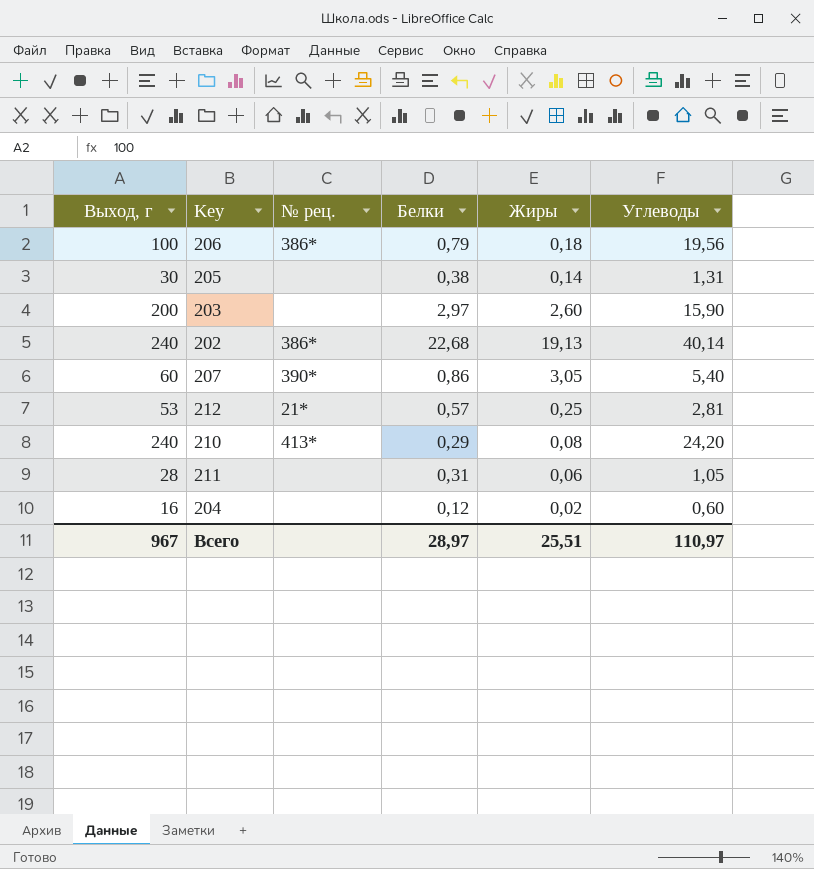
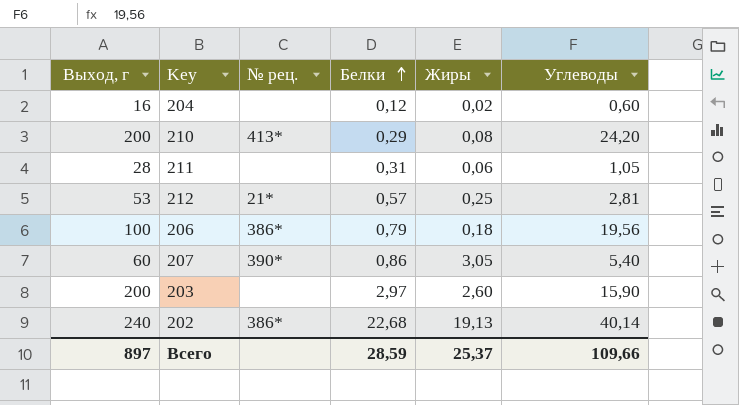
row order: none -> Белки ascending
row 205: 30 | none | 0,38 | 0,14 | 1,31 -> none
210 | Выход, г: 240 -> 200
Всего | Выход, г: 967 -> 897
Всего | Белки: 28,97 -> 28,59
Всего | Жиры: 25,51 -> 25,37
Всего | Углеводы: 110,97 -> 109,66

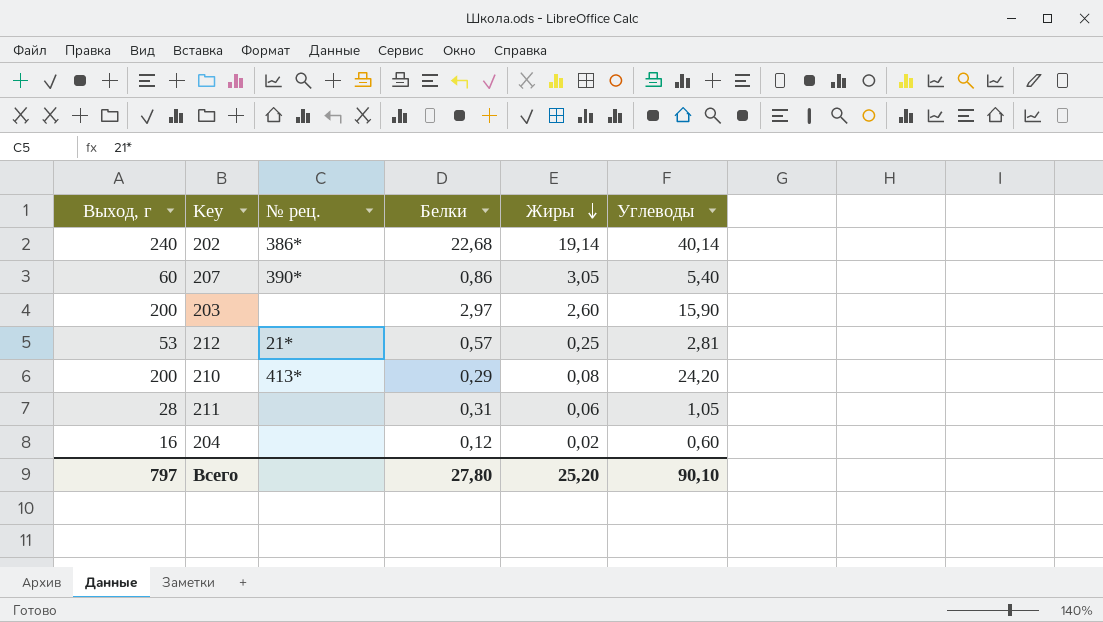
row order: Белки ascending -> Жиры descending
row 206: 100 | 386* | 0,79 | 0,18 | 19,56 -> none
202 | Жиры: 19,13 -> 19,14
Всего | Выход, г: 897 -> 797
Всего | Белки: 28,59 -> 27,80
Всего | Жиры: 25,37 -> 25,20
Всего | Углеводы: 109,66 -> 90,10

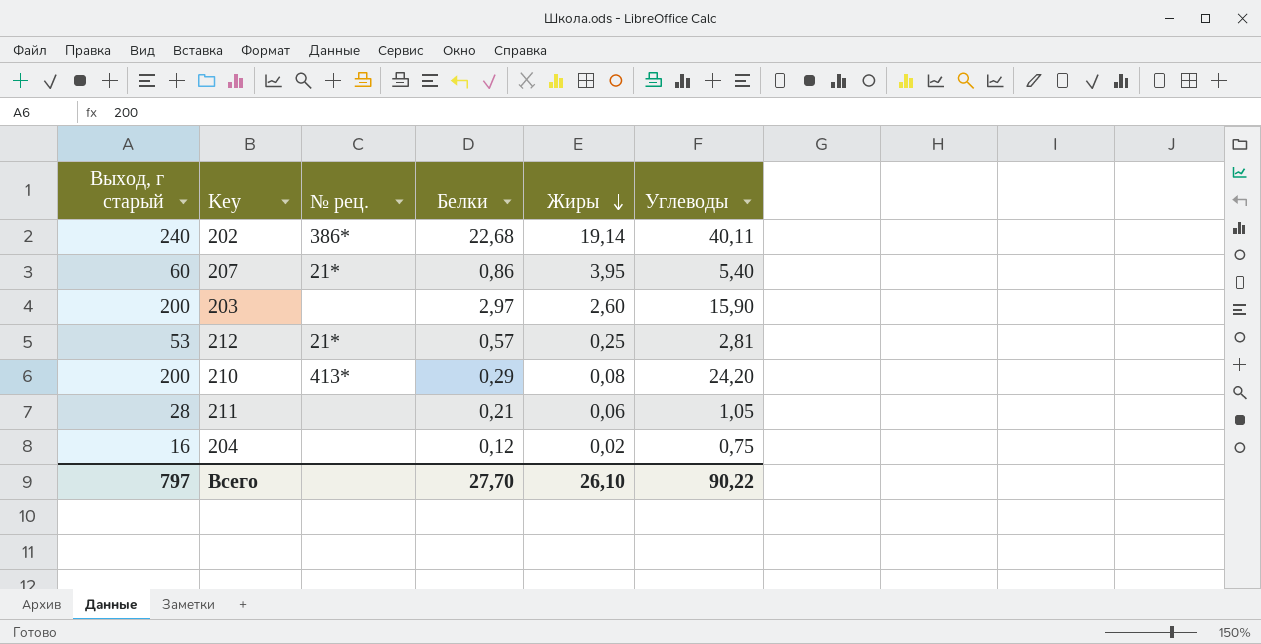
column name: Выход, г -> Выход, г старый
202 | Углеводы: 40,14 -> 40,11
207 | № рец.: 390* -> 21*
207 | Жиры: 3,05 -> 3,95
211 | Белки: 0,31 -> 0,21
204 | Углеводы: 0,60 -> 0,75
Всего | Белки: 27,80 -> 27,70
Всего | Жиры: 25,20 -> 26,10
Всего | Углеводы: 90,10 -> 90,22

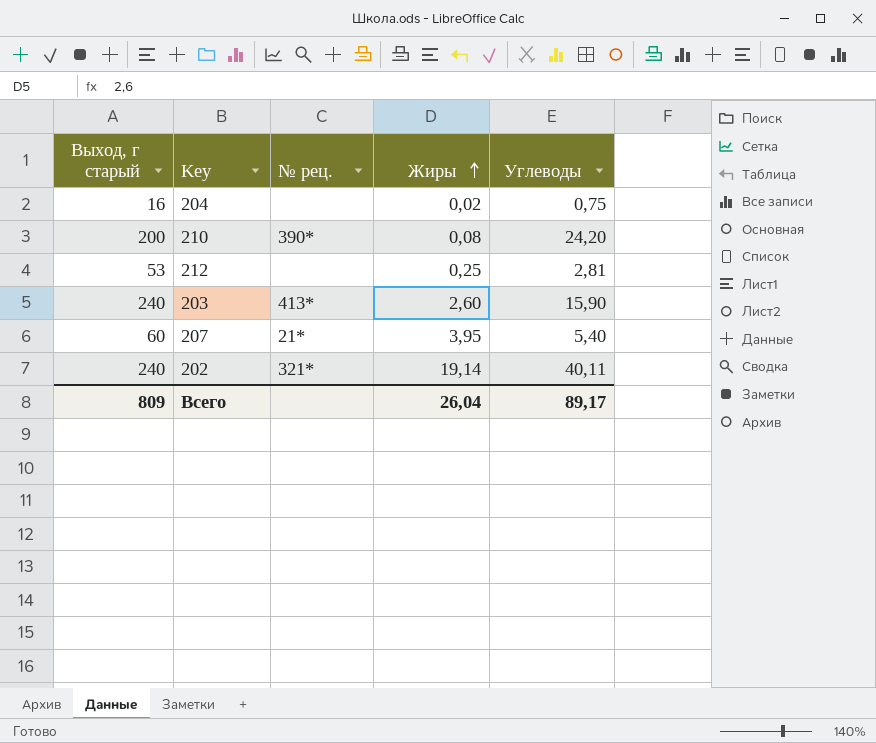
row order: Жиры descending -> Жиры ascending
column Белки | position: 4 -> none
row 211: 28 | none | 0,21 | 0,06 | 1,05 -> none
210 | № рец.: 413* -> 390*
212 | № рец.: 21* -> none
203 | Выход, г старый: 200 -> 240
203 | № рец.: none -> 413*
202 | № рец.: 386* -> 321*
Всего | Выход, г старый: 797 -> 809
Всего | Жиры: 26,10 -> 26,04
Всего | Углеводы: 90,22 -> 89,17

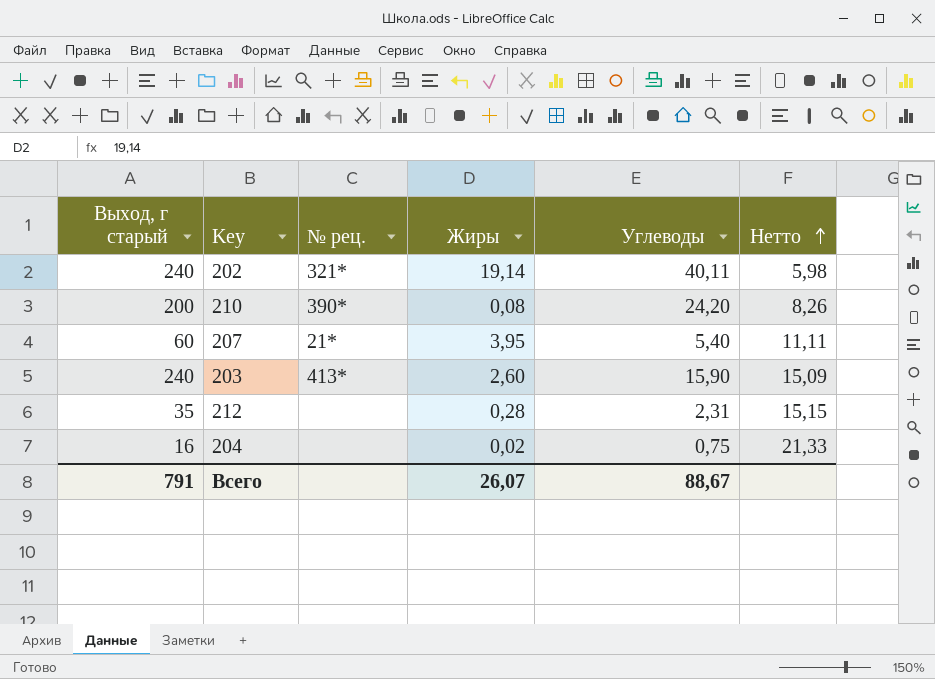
row order: Жиры ascending -> Нетто ascending
column Нетто | formula: none -> [Выход, г старый] / [Углеводы]
212 | Выход, г старый: 53 -> 35
212 | Жиры: 0,25 -> 0,28
212 | Углеводы: 2,81 -> 2,31
Всего | Выход, г старый: 809 -> 791
Всего | Жиры: 26,04 -> 26,07
Всего | Углеводы: 89,17 -> 88,67

